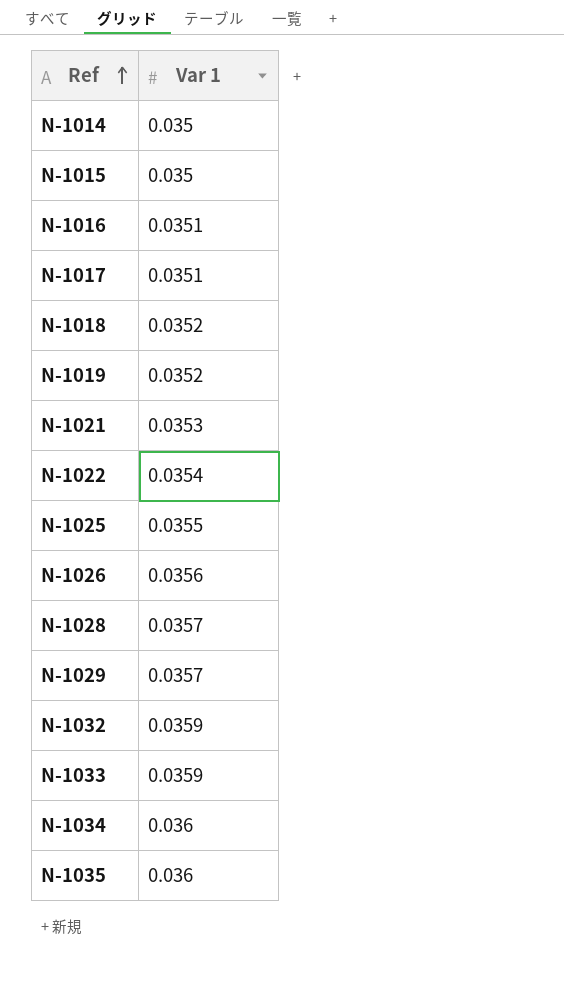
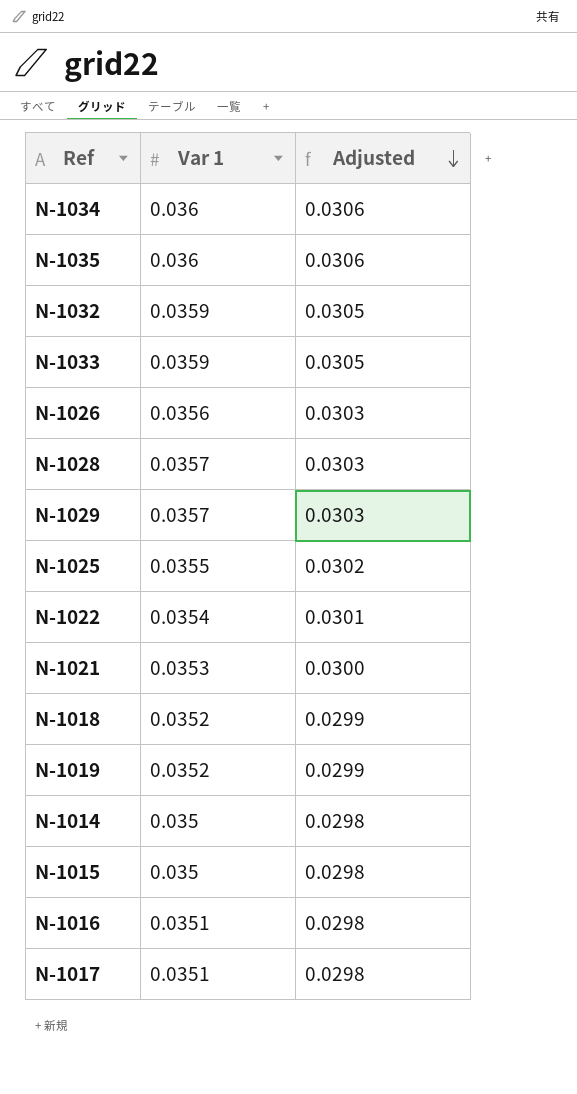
row order: Ref ascending -> Adjusted descending
column Adjusted | formula: none -> [Var 1] * 0.85

